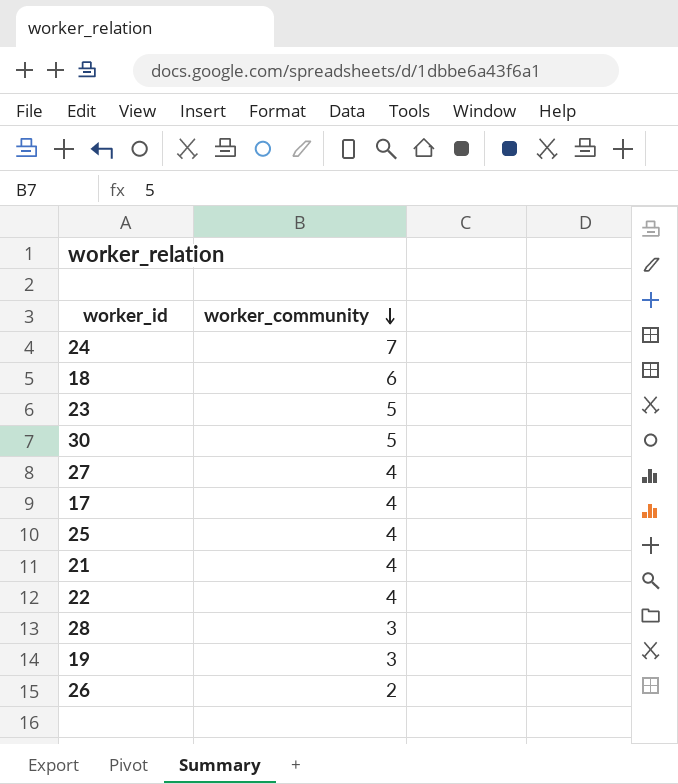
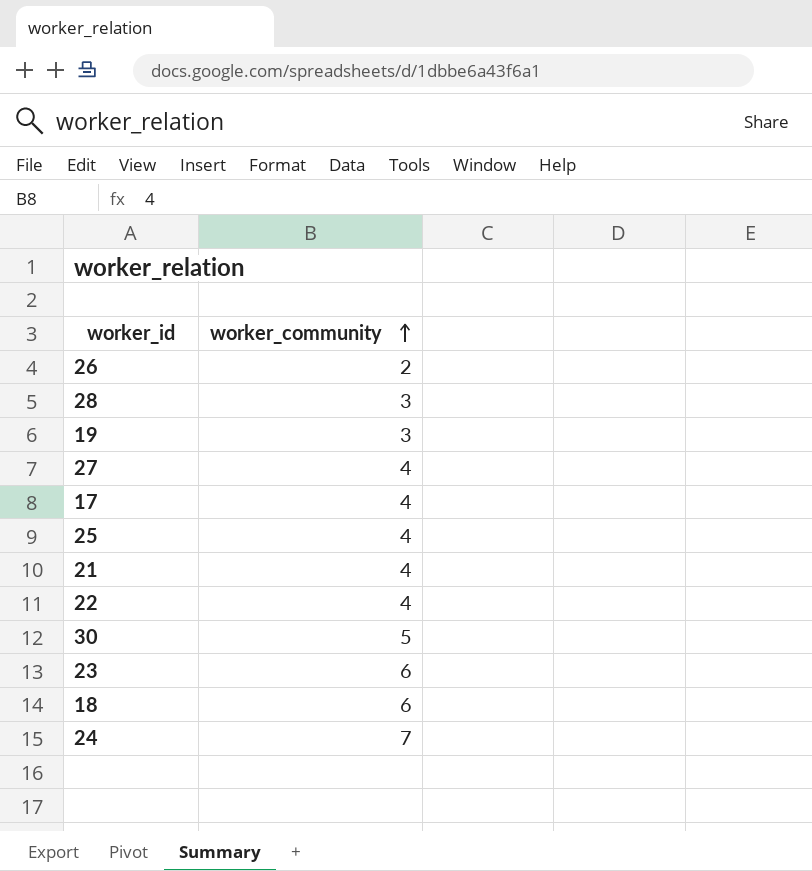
row order: worker_community descending -> worker_community ascending
23 | worker_community: 5 -> 6

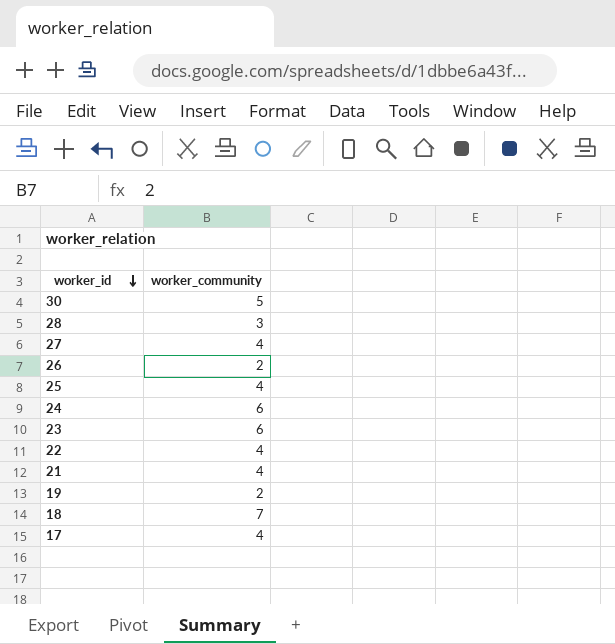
row order: worker_community ascending -> worker_id descending
24 | worker_community: 7 -> 6
19 | worker_community: 3 -> 2
18 | worker_community: 6 -> 7

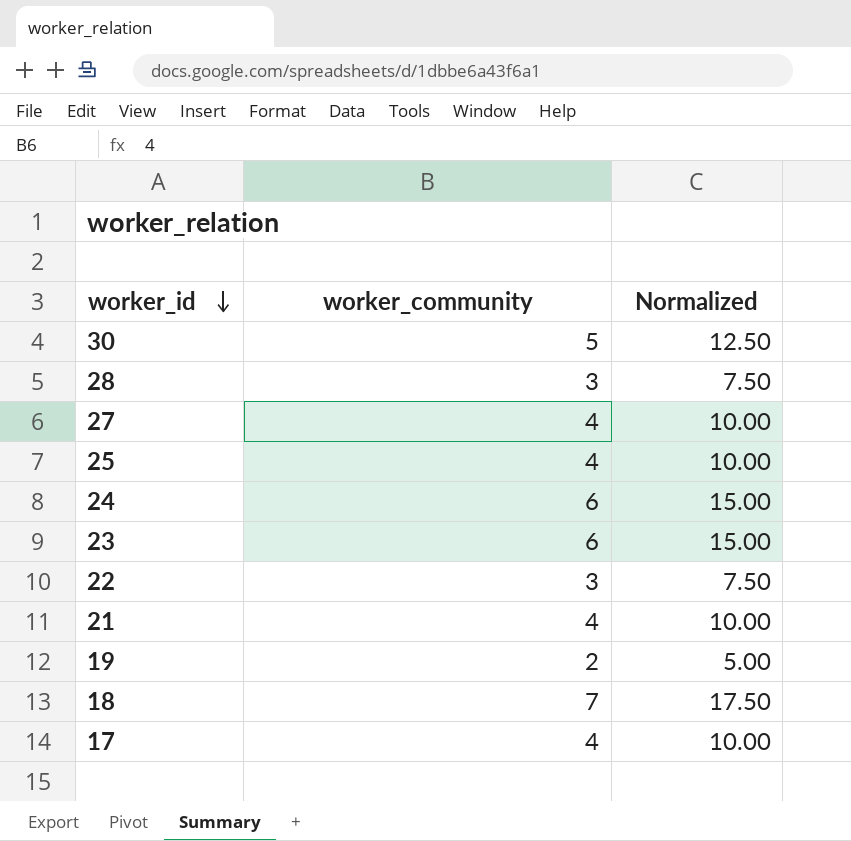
column Normalized | formula: none -> [worker_community] * 2.5
row 26: 2 -> none
22 | worker_community: 4 -> 3

